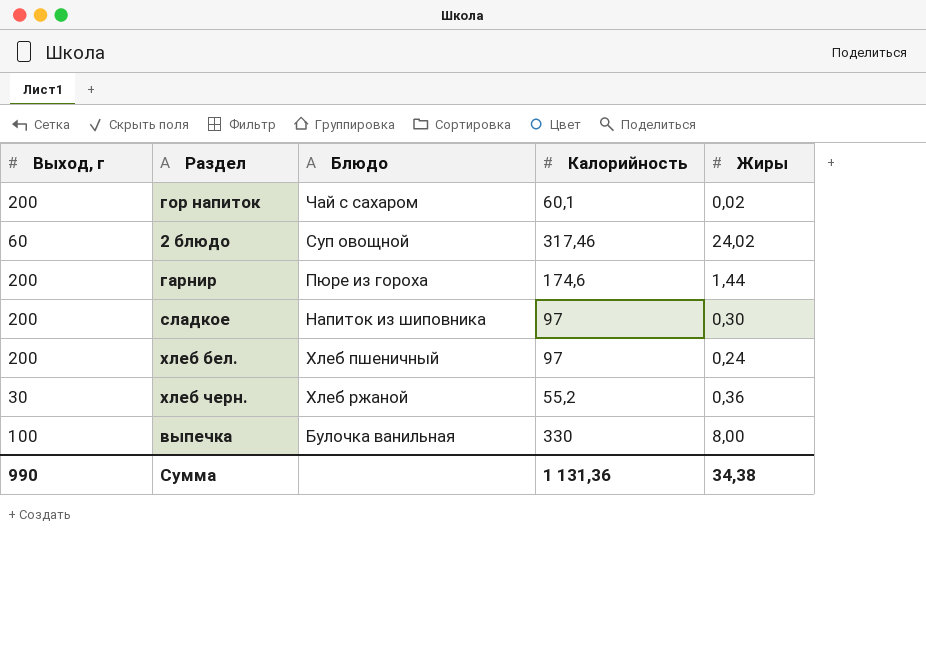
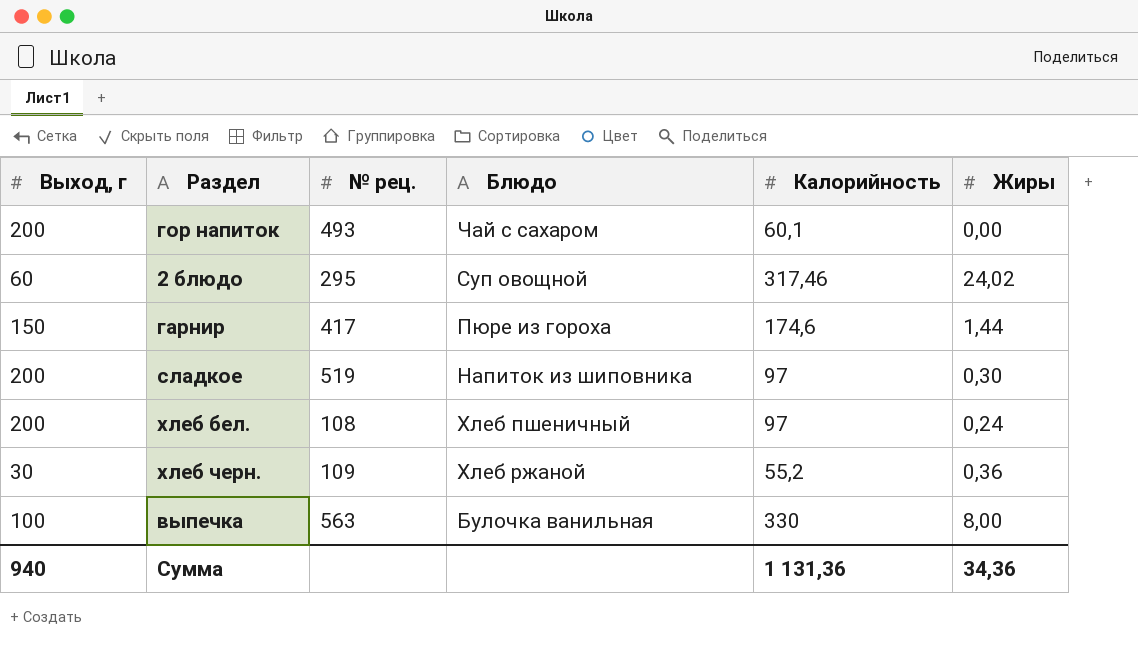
column № рец. | position: none -> 3
гор напиток | Жиры: 0,02 -> 0,00
гарнир | Выход, г: 200 -> 150
Сумма | Выход, г: 990 -> 940
Сумма | Жиры: 34,38 -> 34,36

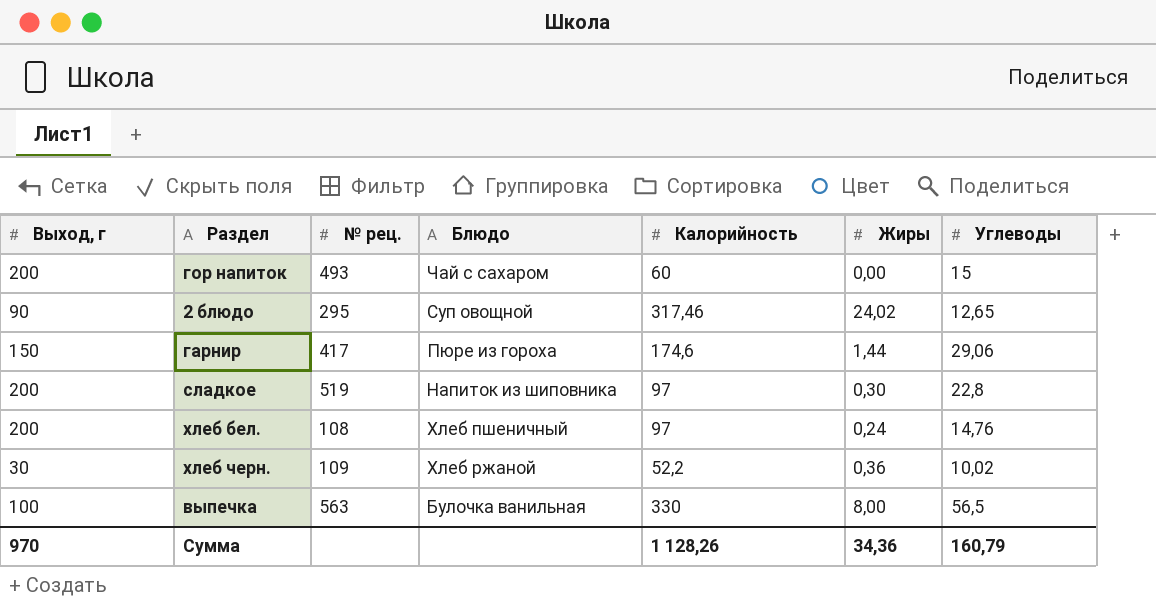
column Углеводы | position: none -> 7
гор напиток | Калорийность: 60,1 -> 60
2 блюдо | Выход, г: 60 -> 90
хлеб черн. | Калорийность: 55,2 -> 52,2
Сумма | Выход, г: 940 -> 970
Сумма | Калорийность: 1 131,36 -> 1 128,26

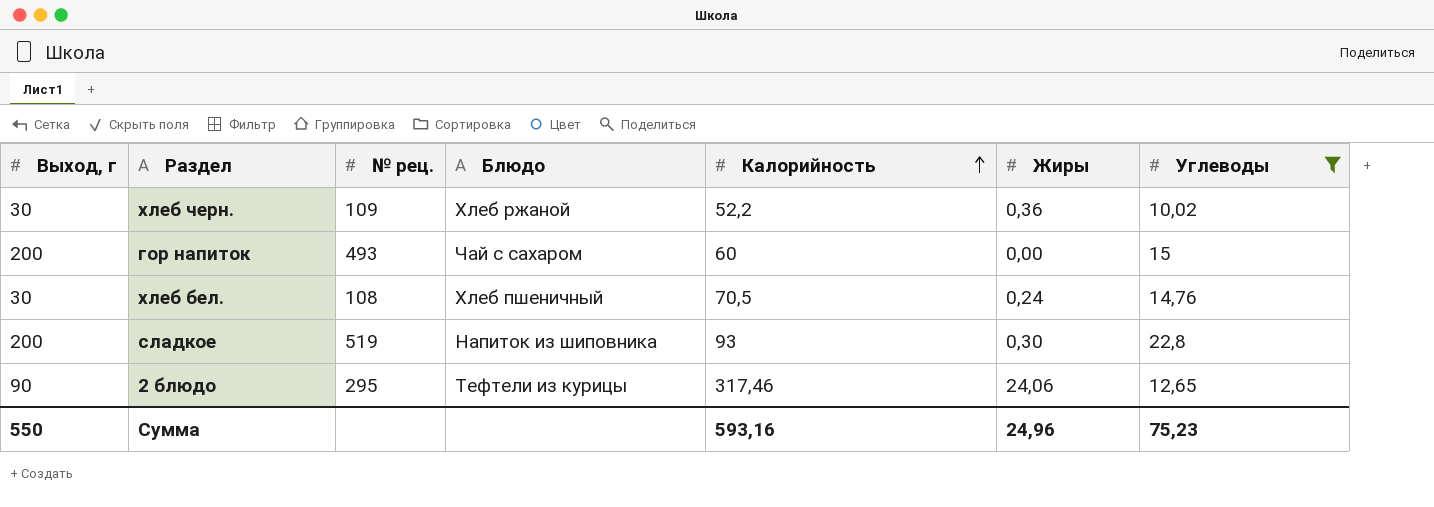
filter: none -> Углеводы <= 22,8
row order: none -> Калорийность ascending
хлеб бел. | Выход, г: 200 -> 30
хлеб бел. | Калорийность: 97 -> 70,5
сладкое | Калорийность: 97 -> 93
2 блюдо | Блюдо: Суп овощной -> Тефтели из курицы
2 блюдо | Жиры: 24,02 -> 24,06
Сумма | Выход, г: 970 -> 550
Сумма | Калорийность: 1 128,26 -> 593,16
Сумма | Жиры: 34,36 -> 24,96
Сумма | Углеводы: 160,79 -> 75,23

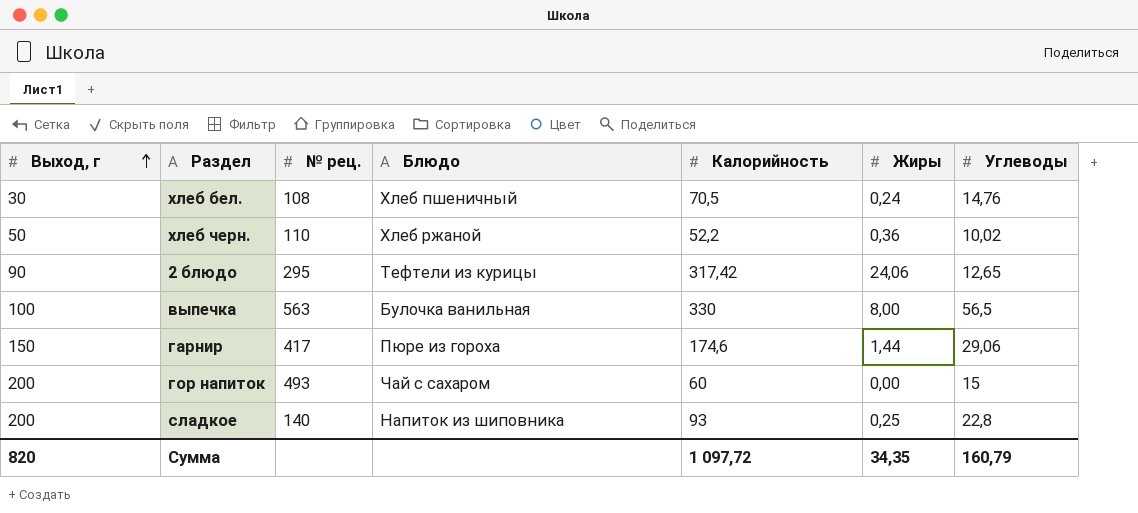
filter: Углеводы <= 22,8 -> none
row order: Калорийность ascending -> Выход, г ascending
хлеб черн. | Выход, г: 30 -> 50
хлеб черн. | № рец.: 109 -> 110
2 блюдо | Калорийность: 317,46 -> 317,42
сладкое | № рец.: 519 -> 140
сладкое | Жиры: 0,30 -> 0,25
Сумма | Выход, г: 550 -> 820
Сумма | Калорийность: 593,16 -> 1 097,72
Сумма | Жиры: 24,96 -> 34,35
Сумма | Углеводы: 75,23 -> 160,79

